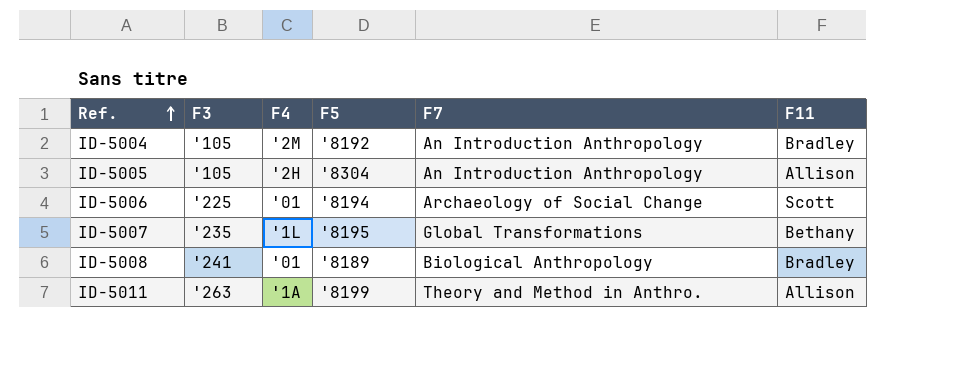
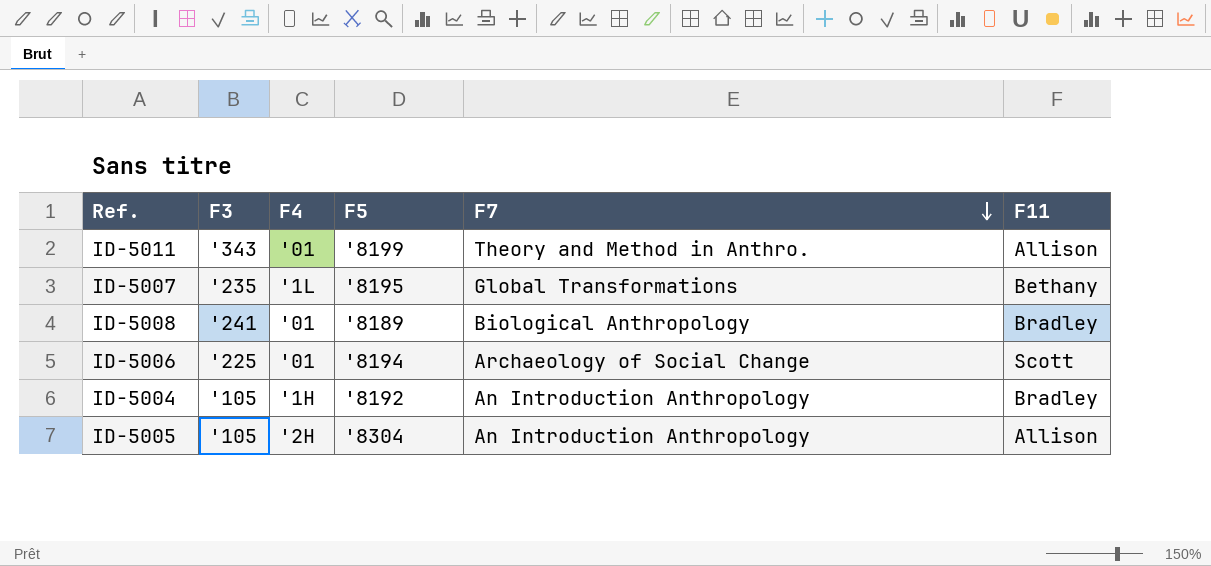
row order: Ref. ascending -> F7 descending
ID-5011 | F3: '263 -> '343
ID-5011 | F4: '1A -> '01
ID-5004 | F4: '2M -> '1H

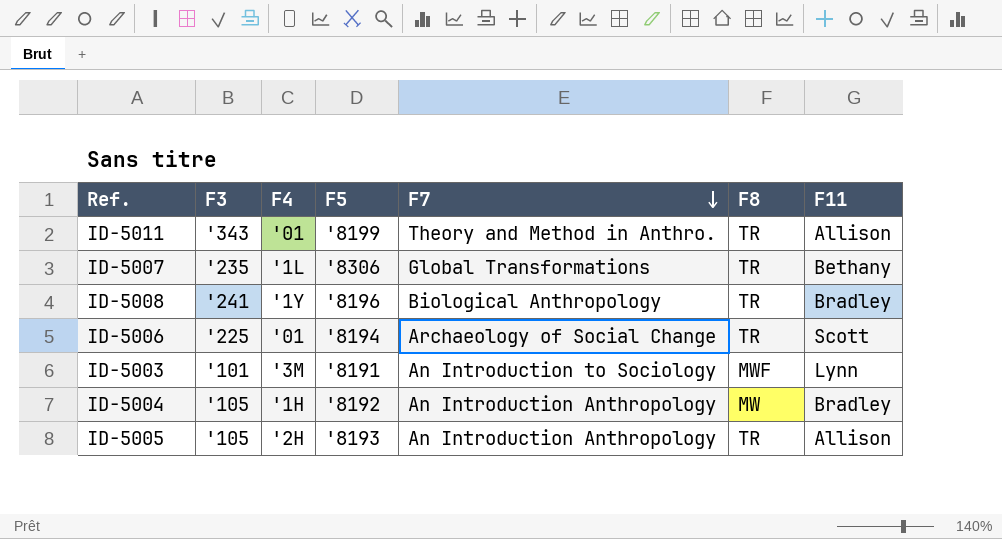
column F8 | position: none -> 6
ID-5007 | F5: '8195 -> '8306
ID-5008 | F4: '01 -> '1Y
ID-5008 | F5: '8189 -> '8196
row ID-5003: none -> '101 | '3M | '8191 | An Introduction to Sociology | MWF | Lynn
ID-5005 | F5: '8304 -> '8193

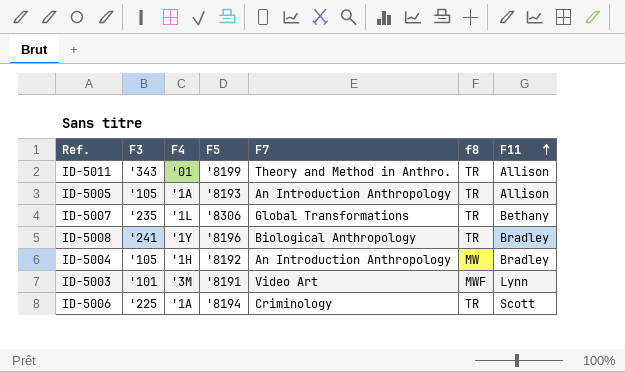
row order: F7 descending -> F11 ascending
column name: F8 -> f8
ID-5005 | F4: '2H -> '1A
ID-5003 | F7: An Introduction to Sociology -> Video Art
ID-5006 | F4: '01 -> '1A
ID-5006 | F7: Archaeology of Social Change -> Criminology

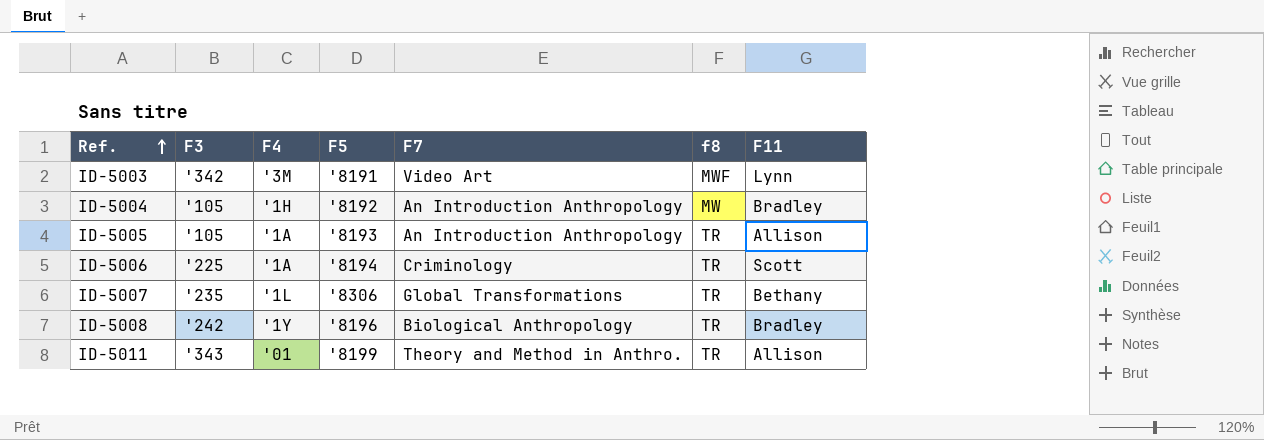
row order: F11 ascending -> Ref. ascending
ID-5003 | F3: '101 -> '342
ID-5008 | F3: '241 -> '242

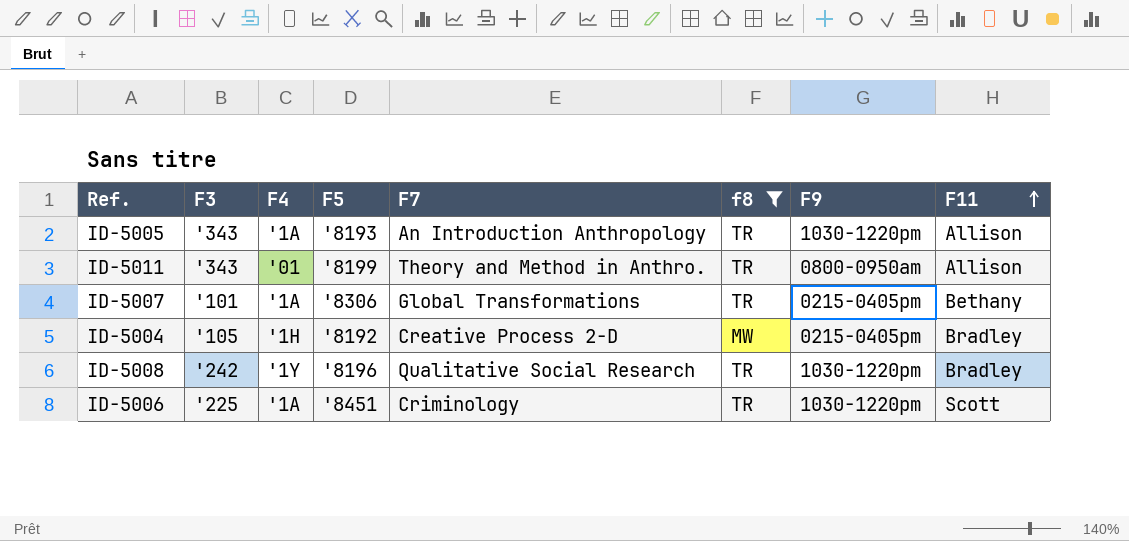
filter: none -> f8 != MWF
row order: Ref. ascending -> F11 ascending
column F9 | position: none -> 7
ID-5005 | F3: '105 -> '343
ID-5007 | F3: '235 -> '101
ID-5007 | F4: '1L -> '1A
ID-5004 | F7: An Introduction Anthropology -> Creative Process 2-D
ID-5008 | F7: Biological Anthropology -> Qualitative Social Research
ID-5006 | F5: '8194 -> '8451

